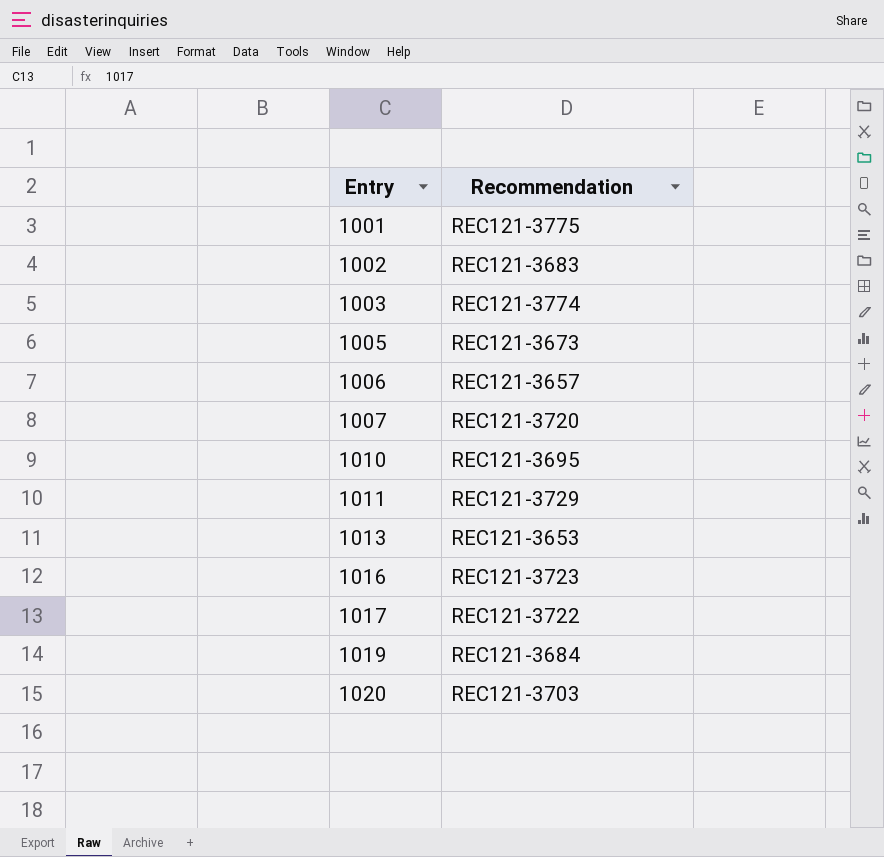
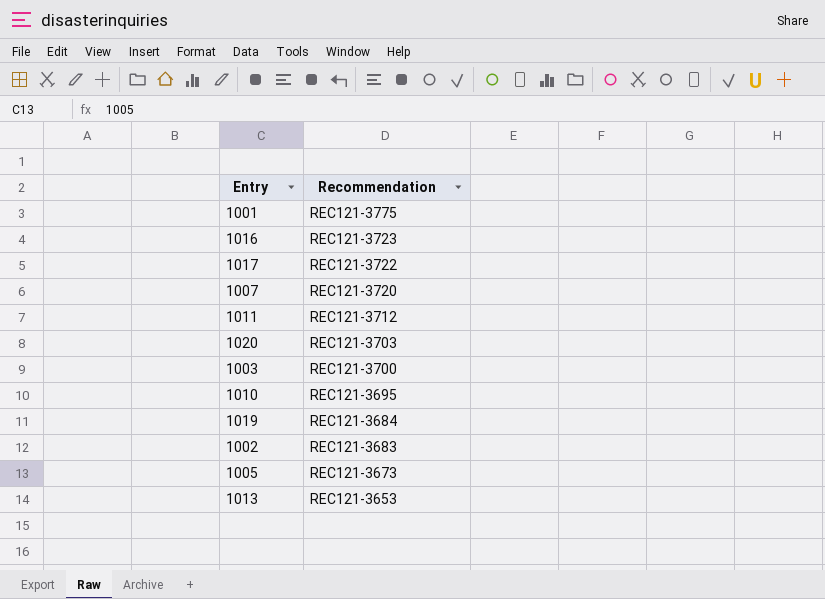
row order: Entry ascending -> Recommendation descending
row 1006: REC121-3657 -> none
1011 | Recommendation: REC121-3729 -> REC121-3712
1003 | Recommendation: REC121-3774 -> REC121-3700

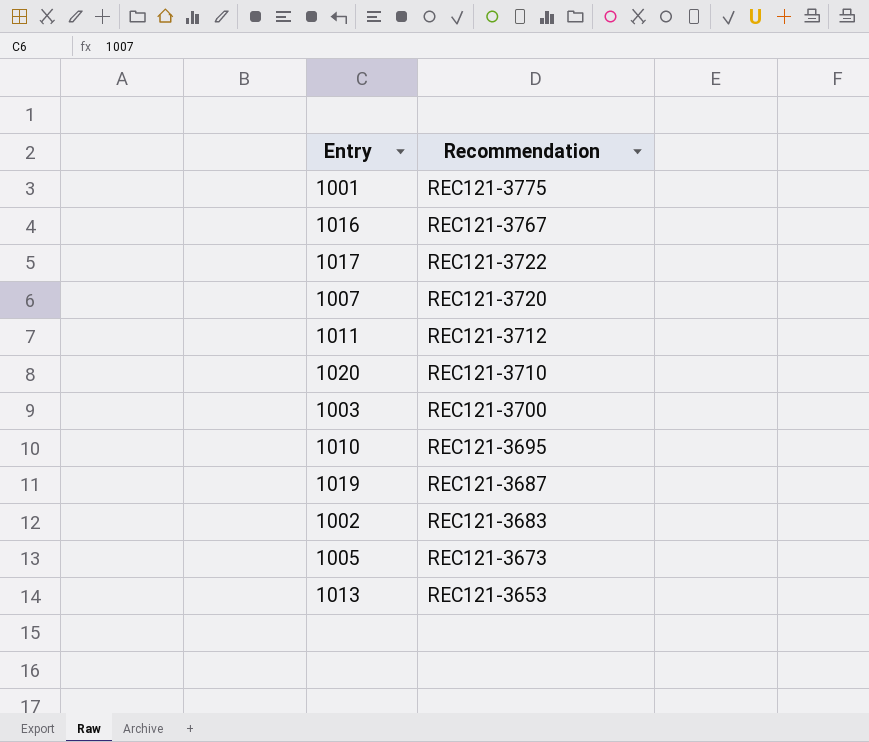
1016 | Recommendation: REC121-3723 -> REC121-3767
1020 | Recommendation: REC121-3703 -> REC121-3710
1019 | Recommendation: REC121-3684 -> REC121-3687

